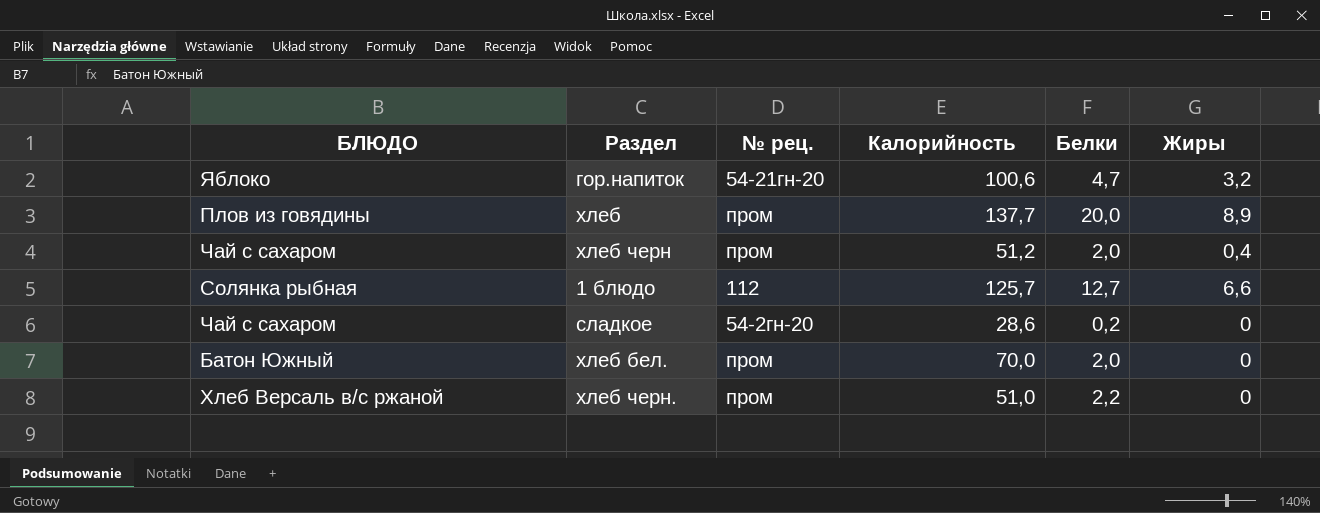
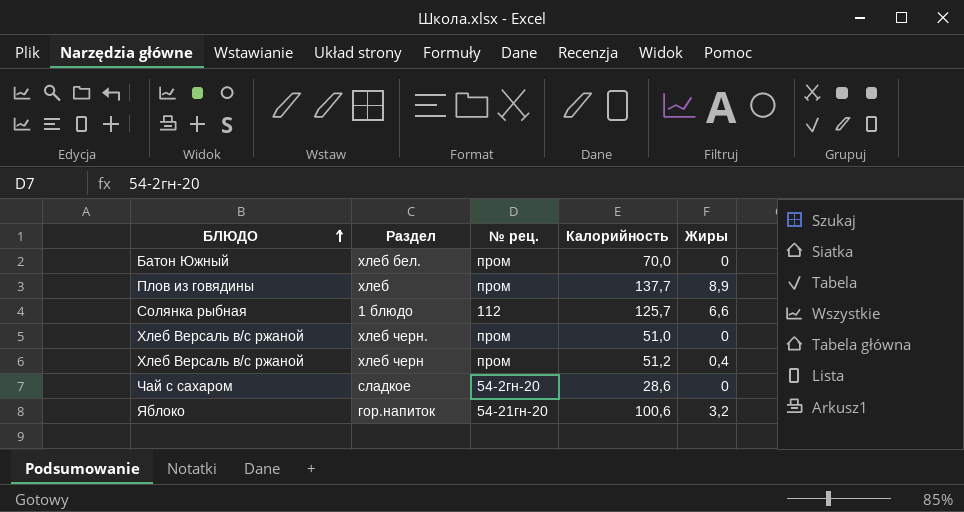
row order: none -> БЛЮДО ascending
column Белки | position: 5 -> none
хлеб черн | БЛЮДО: Чай с сахаром -> Хлеб Версаль в/с ржаной

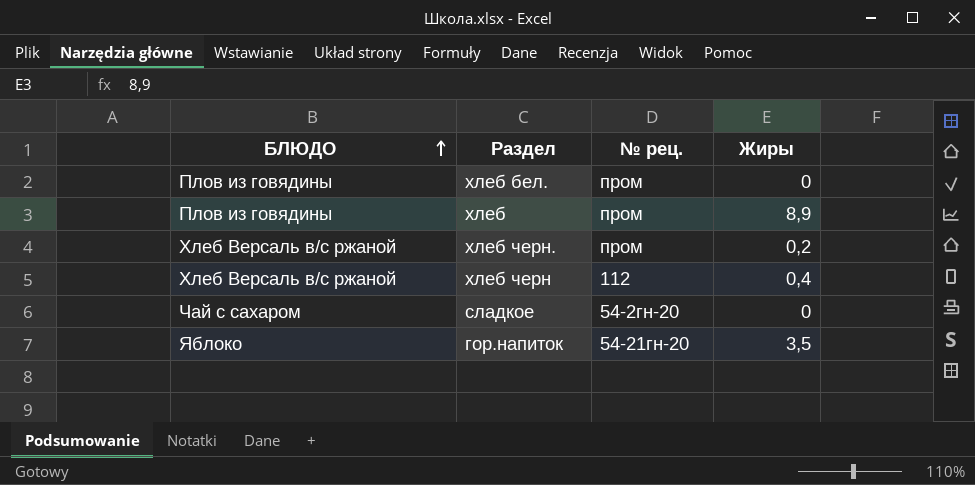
column Калорийность | position: 4 -> none
row 1 блюдо: Солянка рыбная | 112 | 125,7 | 6,6 -> none
хлеб бел. | БЛЮДО: Батон Южный -> Плов из говядины
хлеб черн. | Жиры: 0 -> 0,2
хлеб черн | № рец.: пром -> 112
гор.напиток | Жиры: 3,2 -> 3,5

